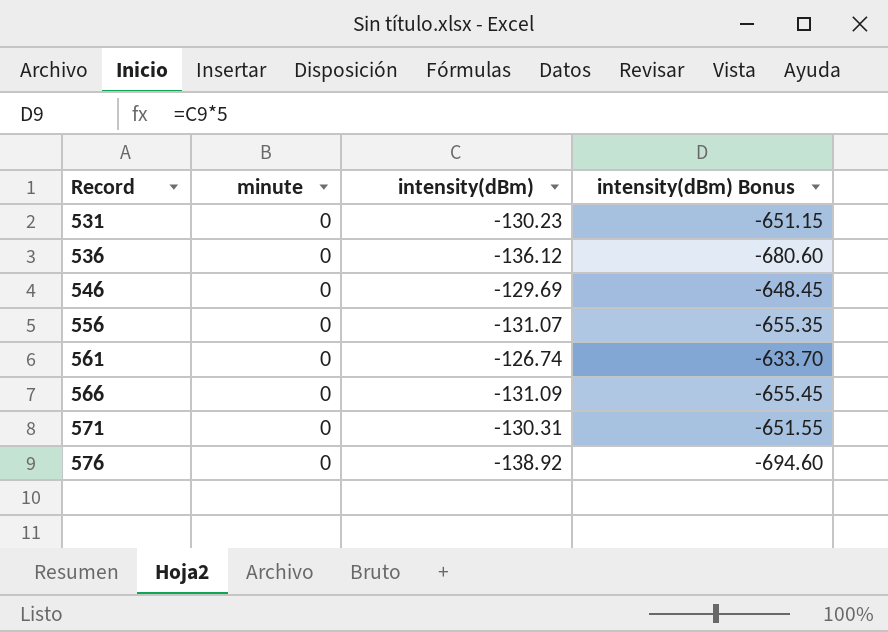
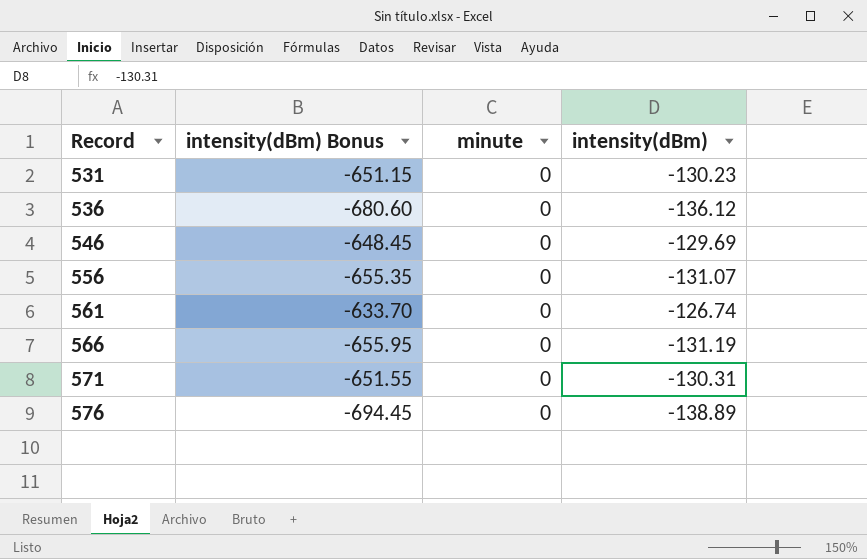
column intensity(dBm) Bonus | position: 4 -> 2
566 | intensity(dBm) Bonus: -655.45 -> -655.95
566 | intensity(dBm): -131.09 -> -131.19
576 | intensity(dBm) Bonus: -694.60 -> -694.45
576 | intensity(dBm): -138.92 -> -138.89

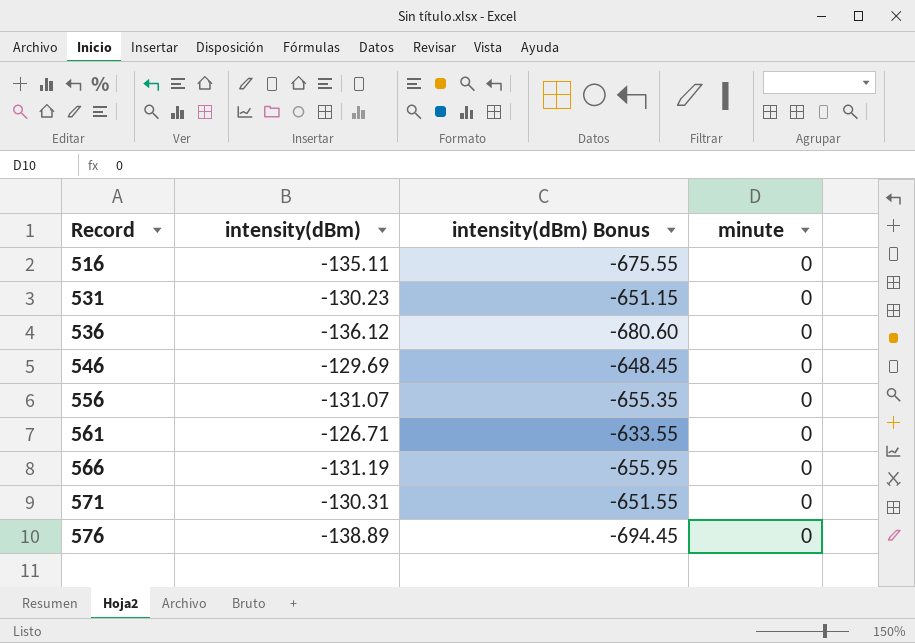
column intensity(dBm) | position: 4 -> 2
row 516: none -> -135.11 | -675.55 | 0
561 | intensity(dBm): -126.74 -> -126.71
561 | intensity(dBm) Bonus: -633.70 -> -633.55

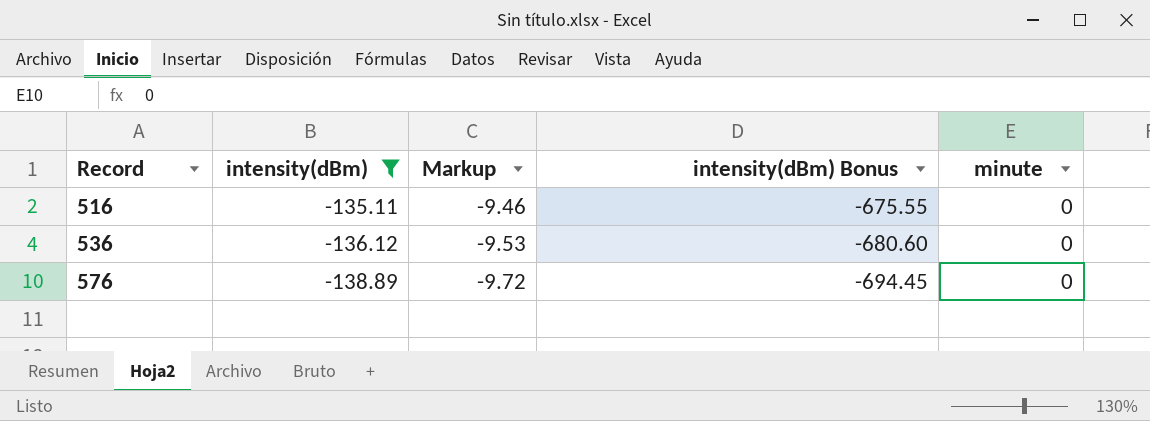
filter: none -> intensity(dBm) <= -135.11
column Markup | formula: none -> [intensity(dBm)] * 0.07

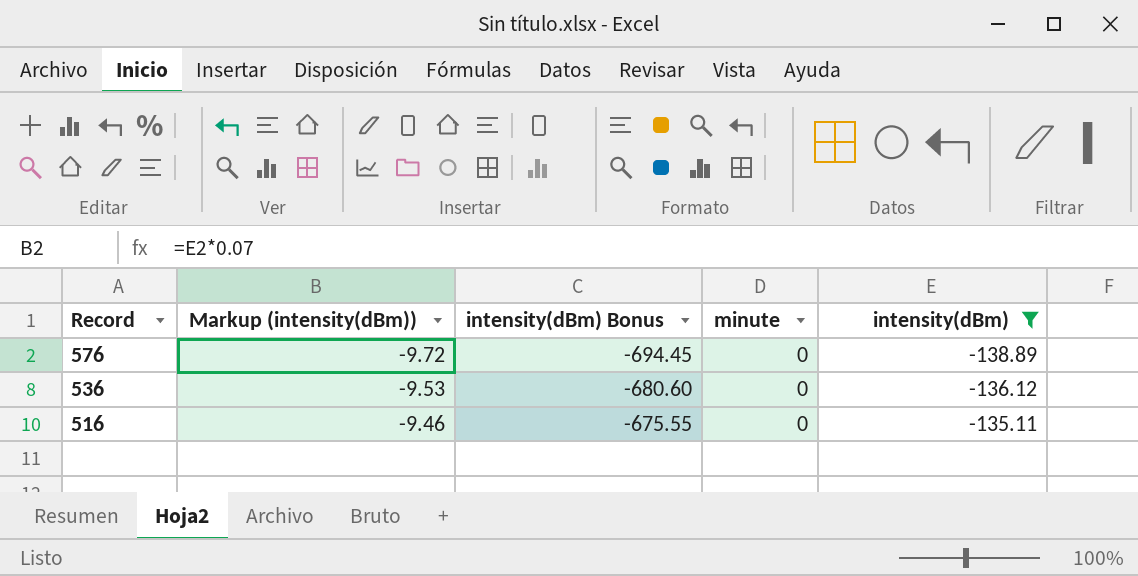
row order: Record ascending -> Record descending
column name: Markup -> Markup (intensity(dBm))
column intensity(dBm) | position: 2 -> 5

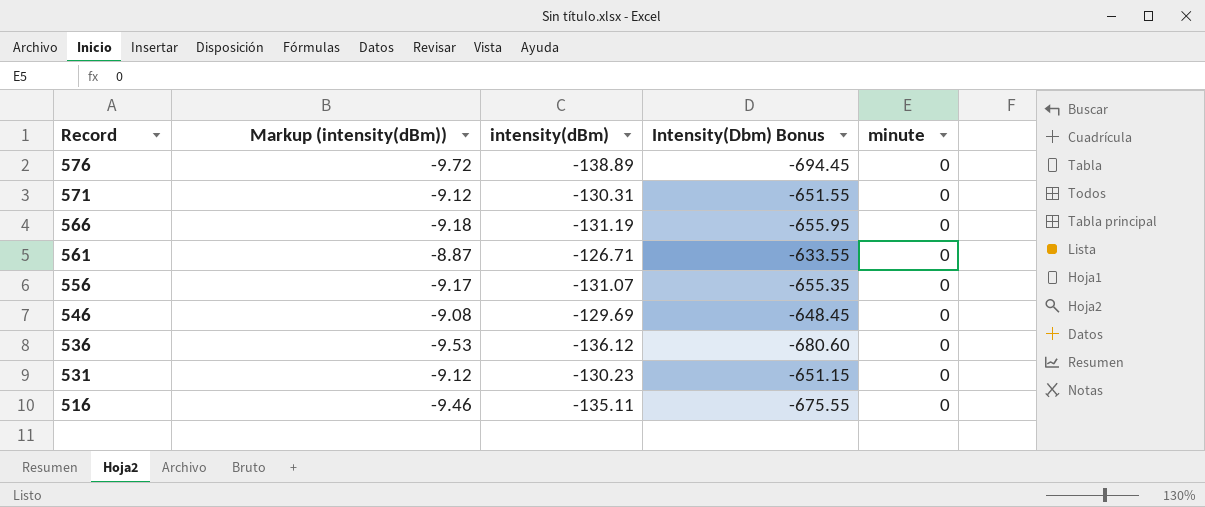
filter: intensity(dBm) <= -135.11 -> none
column intensity(dBm) | position: 5 -> 3
column name: intensity(dBm) Bonus -> Intensity(Dbm) Bonus

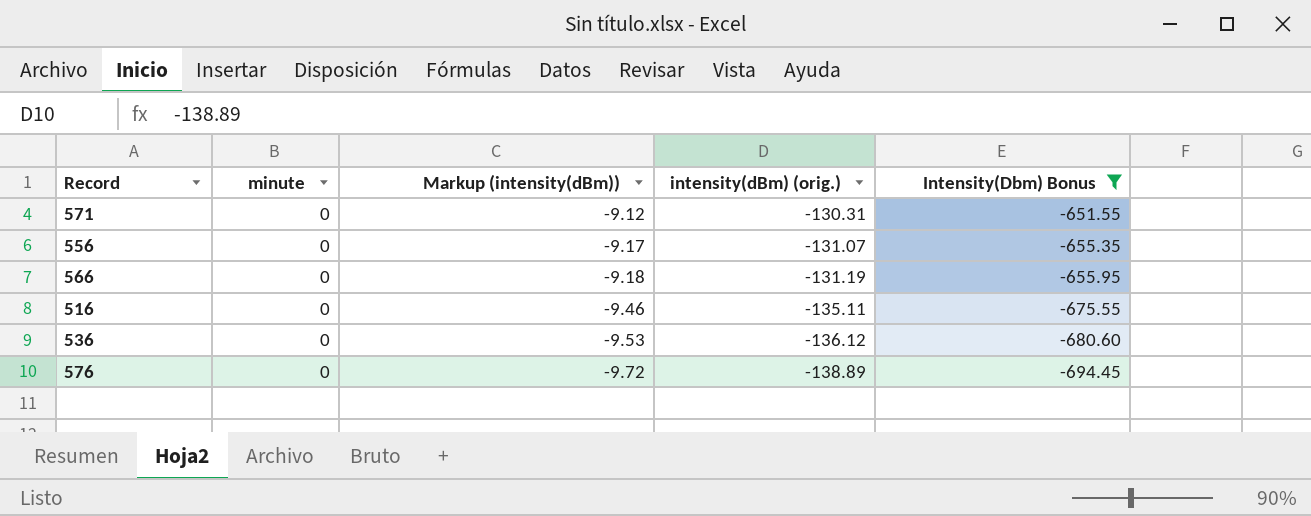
filter: none -> Intensity(Dbm) Bonus <= -651.55
row order: Record descending -> Markup (intensity(dBm)) descending
column minute | position: 5 -> 2
column name: intensity(dBm) -> intensity(dBm) (orig.)

